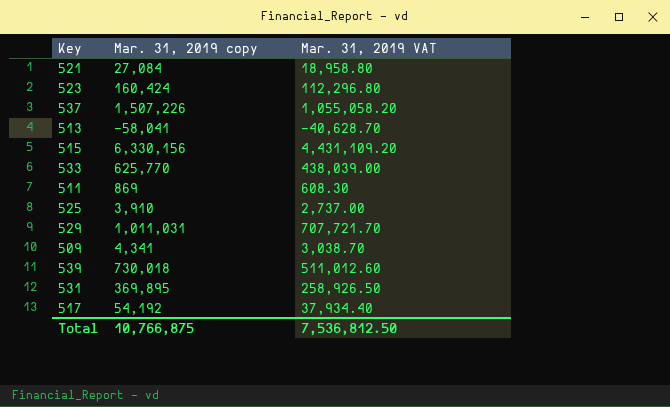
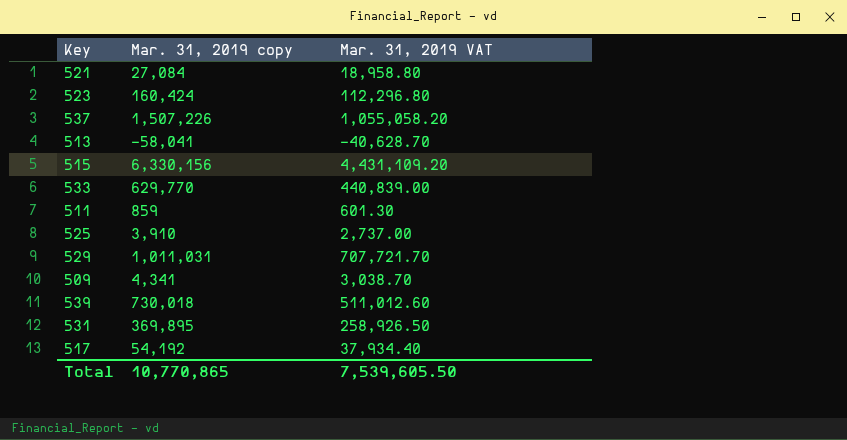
533 | Mar. 31, 2019 copy: 625,770 -> 629,770
533 | Mar. 31, 2019 VAT: 438,039.00 -> 440,839.00
511 | Mar. 31, 2019 copy: 869 -> 859
511 | Mar. 31, 2019 VAT: 608.30 -> 601.30
Total | Mar. 31, 2019 copy: 10,766,875 -> 10,770,865
Total | Mar. 31, 2019 VAT: 7,536,812.50 -> 7,539,605.50

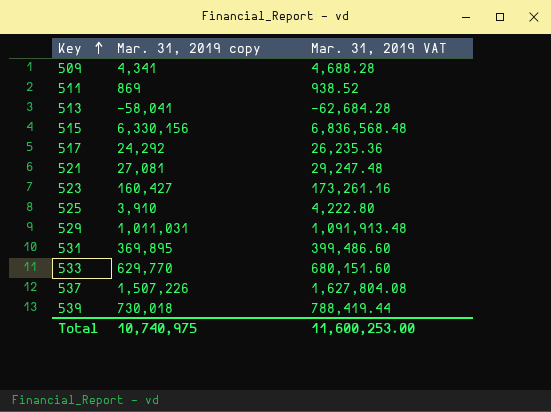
row order: none -> Key ascending
column Mar. 31, 2019 VAT | formula: [Mar. 31, 2019 copy] * 0.7 -> [Mar. 31, 2019 copy] * 1.08
511 | Mar. 31, 2019 copy: 859 -> 869
517 | Mar. 31, 2019 copy: 54,192 -> 24,292
521 | Mar. 31, 2019 copy: 27,084 -> 27,081
523 | Mar. 31, 2019 copy: 160,424 -> 160,427
Total | Mar. 31, 2019 copy: 10,770,865 -> 10,740,975
Total | Mar. 31, 2019 VAT: 7,539,605.50 -> 11,600,253.00

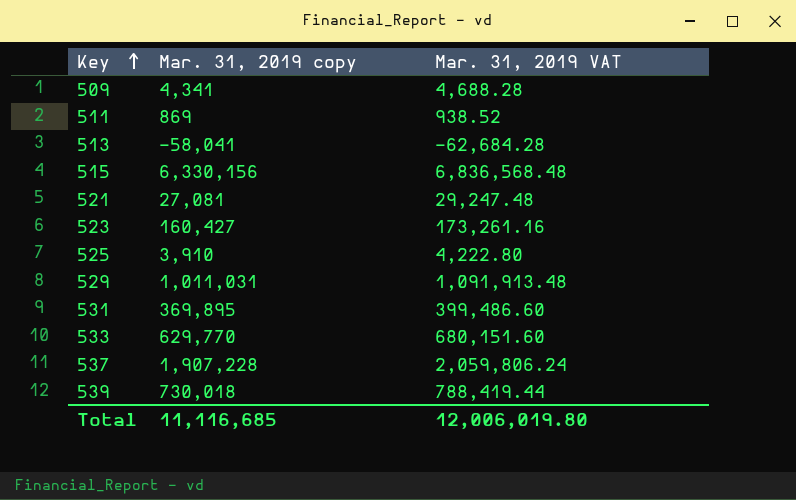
row 517: 24,292 | 26,235.36 -> none
537 | Mar. 31, 2019 copy: 1,507,226 -> 1,907,228
537 | Mar. 31, 2019 VAT: 1,627,804.08 -> 2,059,806.24
Total | Mar. 31, 2019 copy: 10,740,975 -> 11,116,685
Total | Mar. 31, 2019 VAT: 11,600,253.00 -> 12,006,019.80

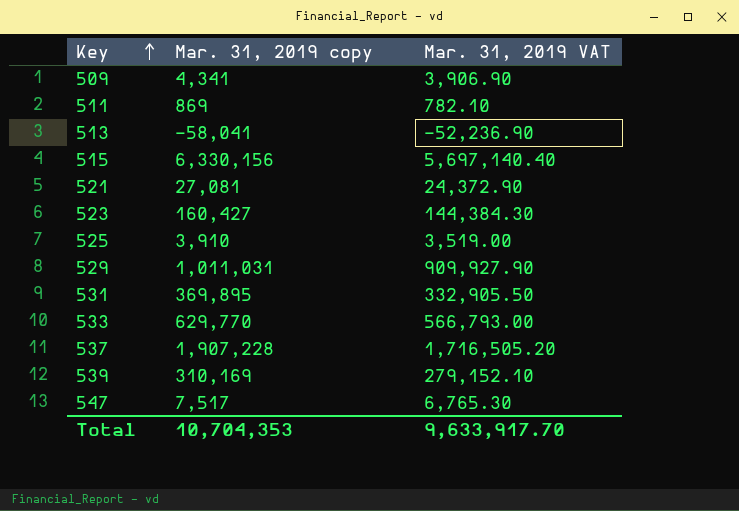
column Mar. 31, 2019 VAT | formula: [Mar. 31, 2019 copy] * 1.08 -> [Mar. 31, 2019 copy] * 0.9
539 | Mar. 31, 2019 copy: 730,018 -> 310,169
row 547: none -> 7,517 | 6,765.30
Total | Mar. 31, 2019 copy: 11,116,685 -> 10,704,353
Total | Mar. 31, 2019 VAT: 12,006,019.80 -> 9,633,917.70

